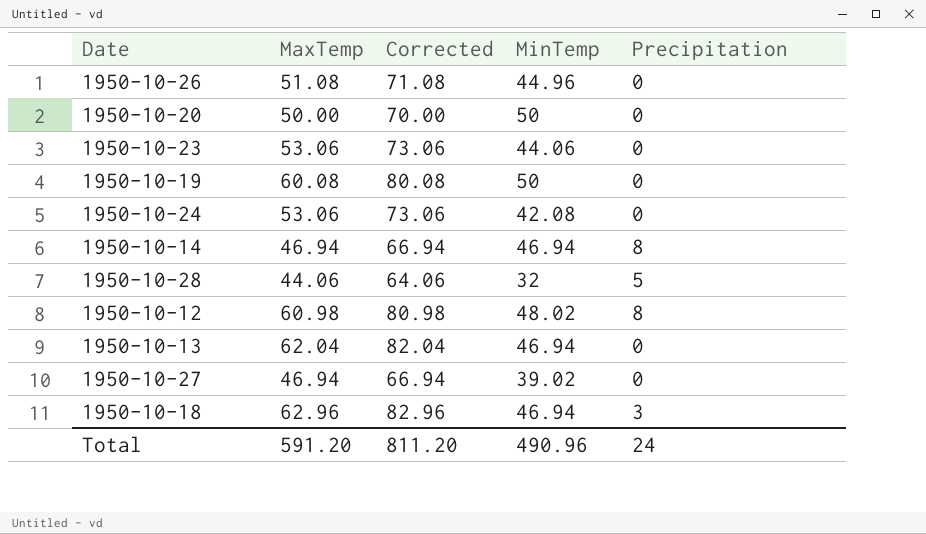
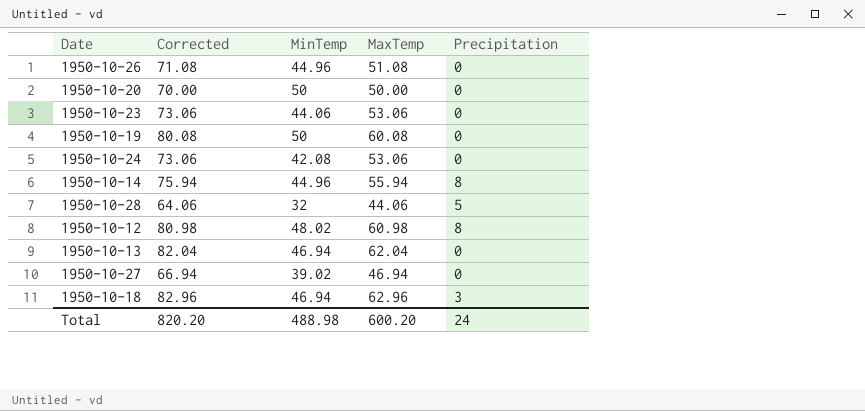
column MaxTemp | position: 2 -> 4
1950-10-14 | Corrected: 66.94 -> 75.94
1950-10-14 | MinTemp: 46.94 -> 44.96
1950-10-14 | MaxTemp: 46.94 -> 55.94
Total | Corrected: 811.20 -> 820.20
Total | MinTemp: 490.96 -> 488.98
Total | MaxTemp: 591.20 -> 600.20

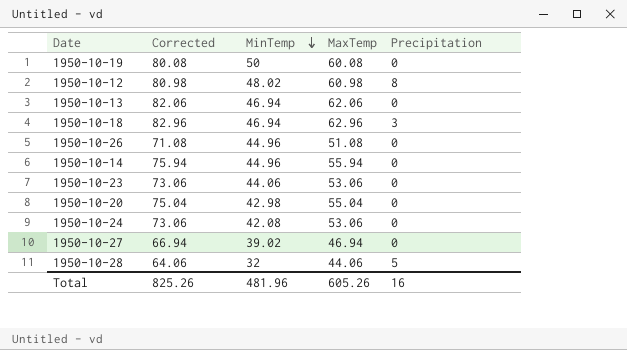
row order: none -> MinTemp descending
1950-10-13 | Corrected: 82.04 -> 82.06
1950-10-13 | MaxTemp: 62.04 -> 62.06
1950-10-14 | Precipitation: 8 -> 0
1950-10-20 | Corrected: 70.00 -> 75.04
1950-10-20 | MinTemp: 50 -> 42.98
1950-10-20 | MaxTemp: 50.00 -> 55.04
Total | Corrected: 820.20 -> 825.26
Total | MinTemp: 488.98 -> 481.96
Total | MaxTemp: 600.20 -> 605.26
Total | Precipitation: 24 -> 16

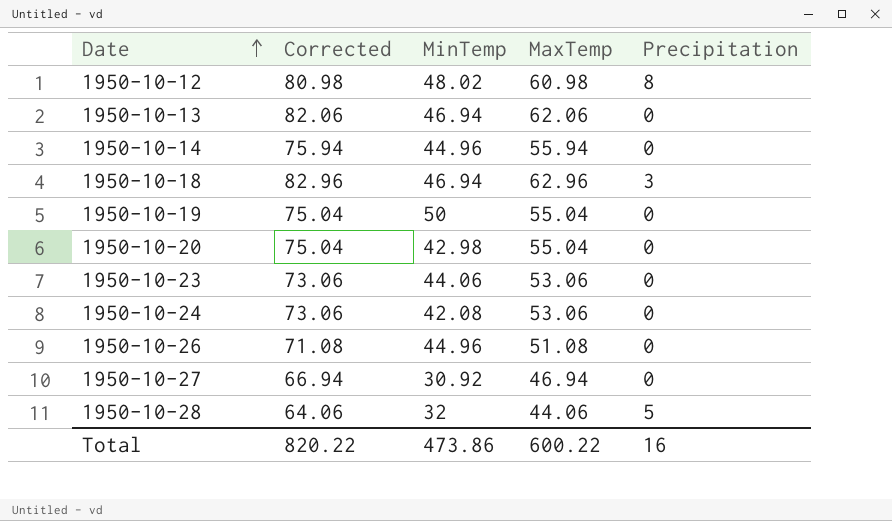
row order: MinTemp descending -> Date ascending
1950-10-19 | Corrected: 80.08 -> 75.04
1950-10-19 | MaxTemp: 60.08 -> 55.04
1950-10-27 | MinTemp: 39.02 -> 30.92
Total | Corrected: 825.26 -> 820.22
Total | MinTemp: 481.96 -> 473.86
Total | MaxTemp: 605.26 -> 600.22

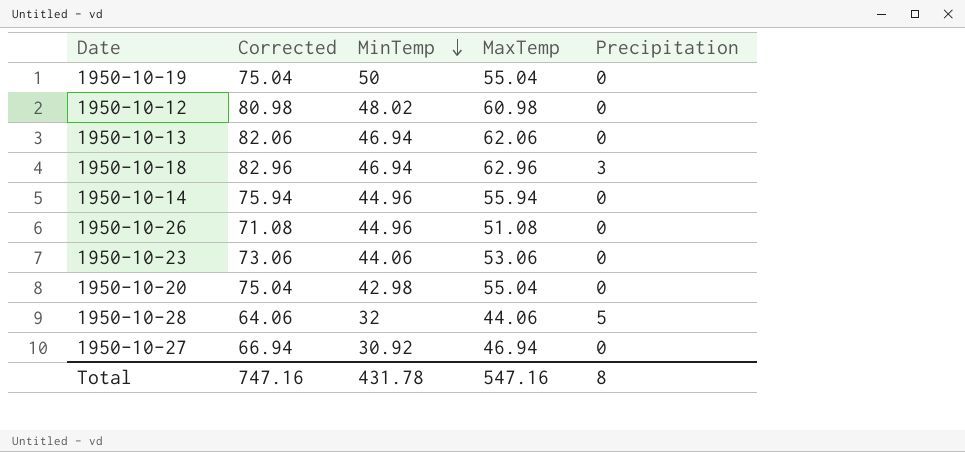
row order: Date ascending -> MinTemp descending
row 1950-10-24: 73.06 | 42.08 | 53.06 | 0 -> none
1950-10-12 | Precipitation: 8 -> 0
Total | Corrected: 820.22 -> 747.16
Total | MinTemp: 473.86 -> 431.78
Total | MaxTemp: 600.22 -> 547.16
Total | Precipitation: 16 -> 8

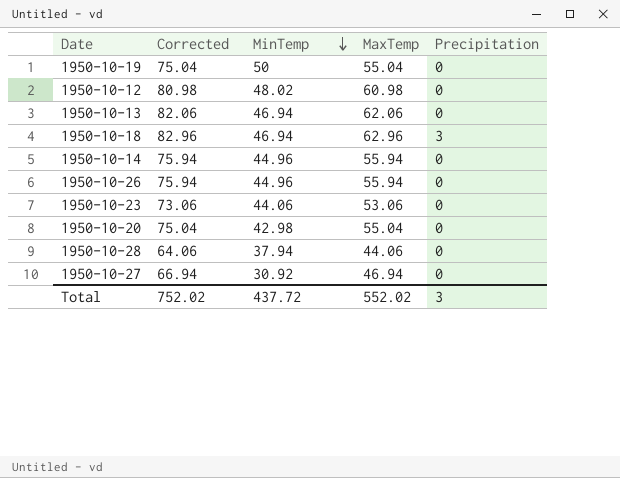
1950-10-26 | Corrected: 71.08 -> 75.94
1950-10-26 | MaxTemp: 51.08 -> 55.94
1950-10-28 | MinTemp: 32 -> 37.94
1950-10-28 | Precipitation: 5 -> 0
Total | Corrected: 747.16 -> 752.02
Total | MinTemp: 431.78 -> 437.72
Total | MaxTemp: 547.16 -> 552.02
Total | Precipitation: 8 -> 3

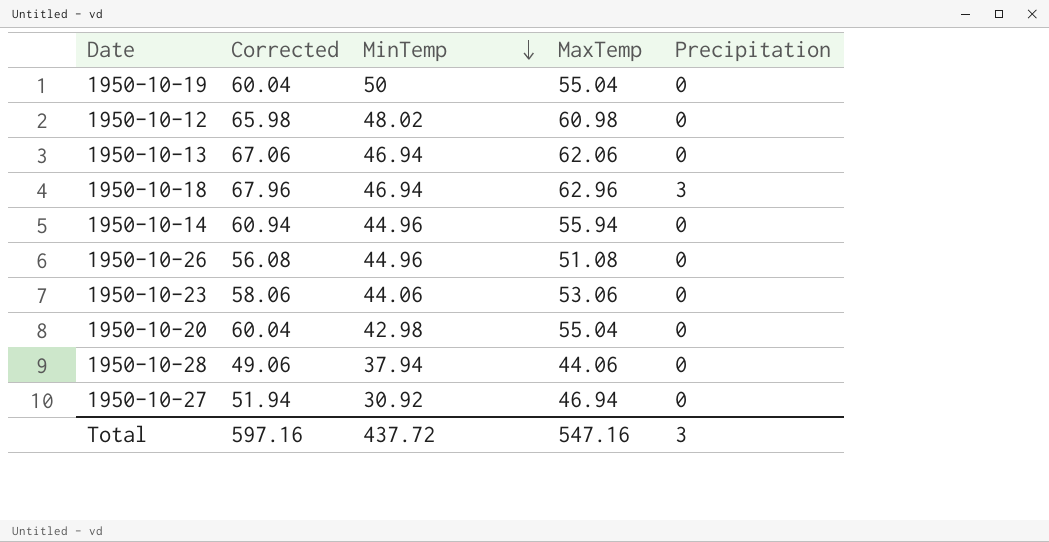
column Corrected | formula: [MaxTemp] + 20 -> [MaxTemp] + 5
1950-10-26 | MaxTemp: 55.94 -> 51.08
Total | Corrected: 752.02 -> 597.16
Total | MaxTemp: 552.02 -> 547.16

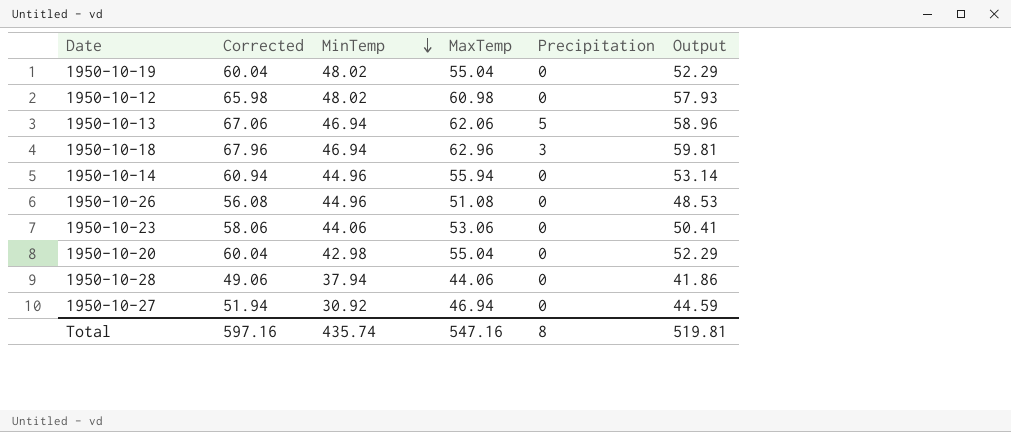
column Output | formula: none -> [MaxTemp] * 0.95
1950-10-19 | MinTemp: 50 -> 48.02
1950-10-13 | Precipitation: 0 -> 5
Total | MinTemp: 437.72 -> 435.74
Total | Precipitation: 3 -> 8

